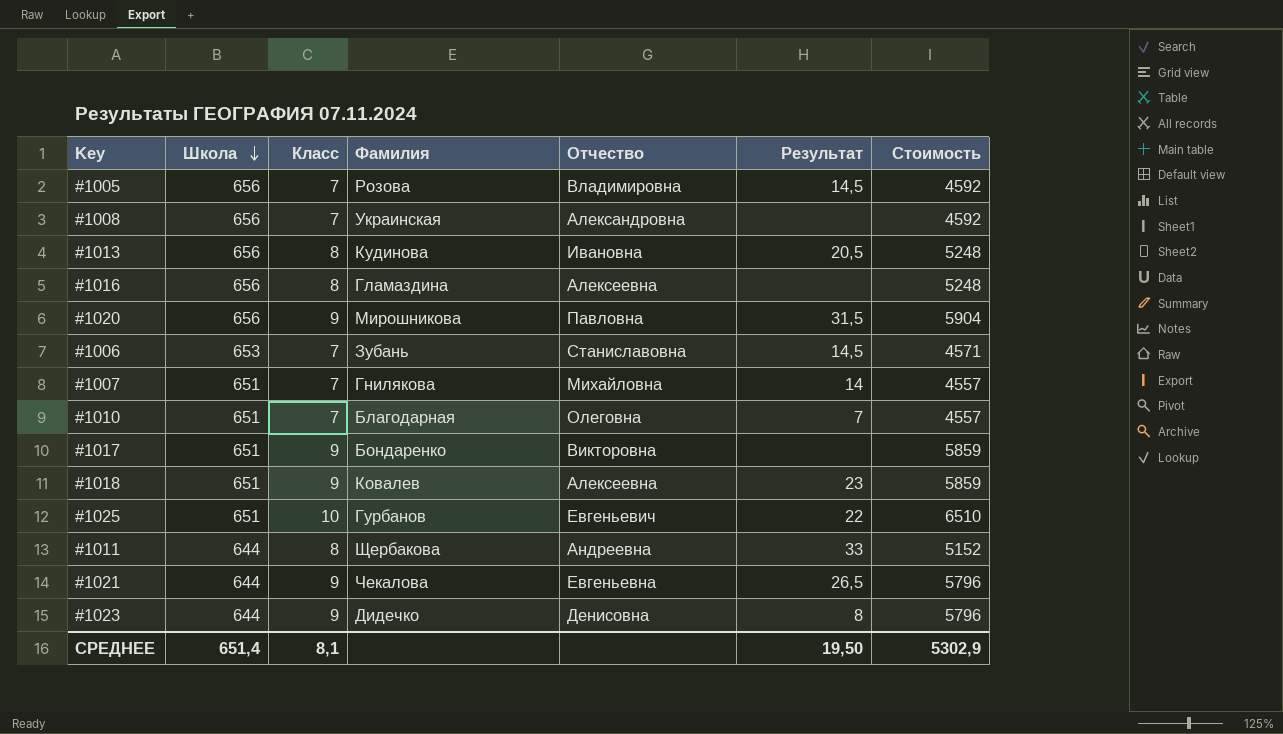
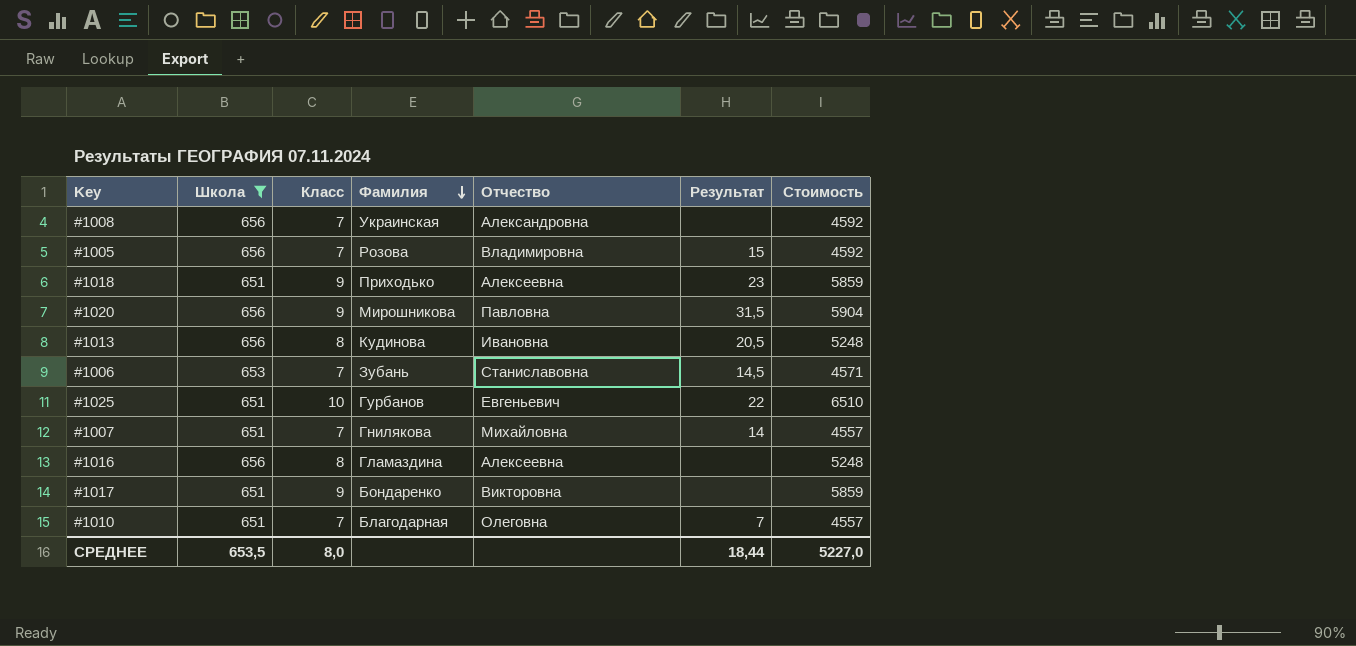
filter: none -> Школа != 644
row order: Школа descending -> Фамилия descending
#1005 | Результат: 14,5 -> 15
#1018 | Фамилия: Ковалев -> Приходько
СРЕДНЕЕ | Школа: 651,4 -> 653,5
СРЕДНЕЕ | Класс: 8,1 -> 8,0
СРЕДНЕЕ | Результат: 19,50 -> 18,44
СРЕДНЕЕ | Стоимость: 5302,9 -> 5227,0

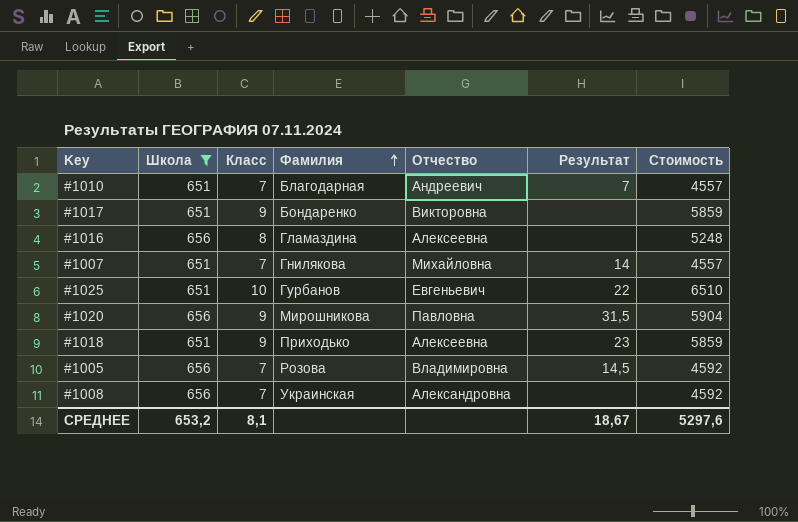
row order: Фамилия descending -> Фамилия ascending
row #1013: 656 | 8 | Кудинова | Ивановна | 20,5 | 5248 -> none
row #1006: 653 | 7 | Зубань | Станиславовна | 14,5 | 4571 -> none
#1010 | Отчество: Олеговна -> Андреевич
#1005 | Результат: 15 -> 14,5
СРЕДНЕЕ | Школа: 653,5 -> 653,2
СРЕДНЕЕ | Класс: 8,0 -> 8,1
СРЕДНЕЕ | Результат: 18,44 -> 18,67
СРЕДНЕЕ | Стоимость: 5227,0 -> 5297,6

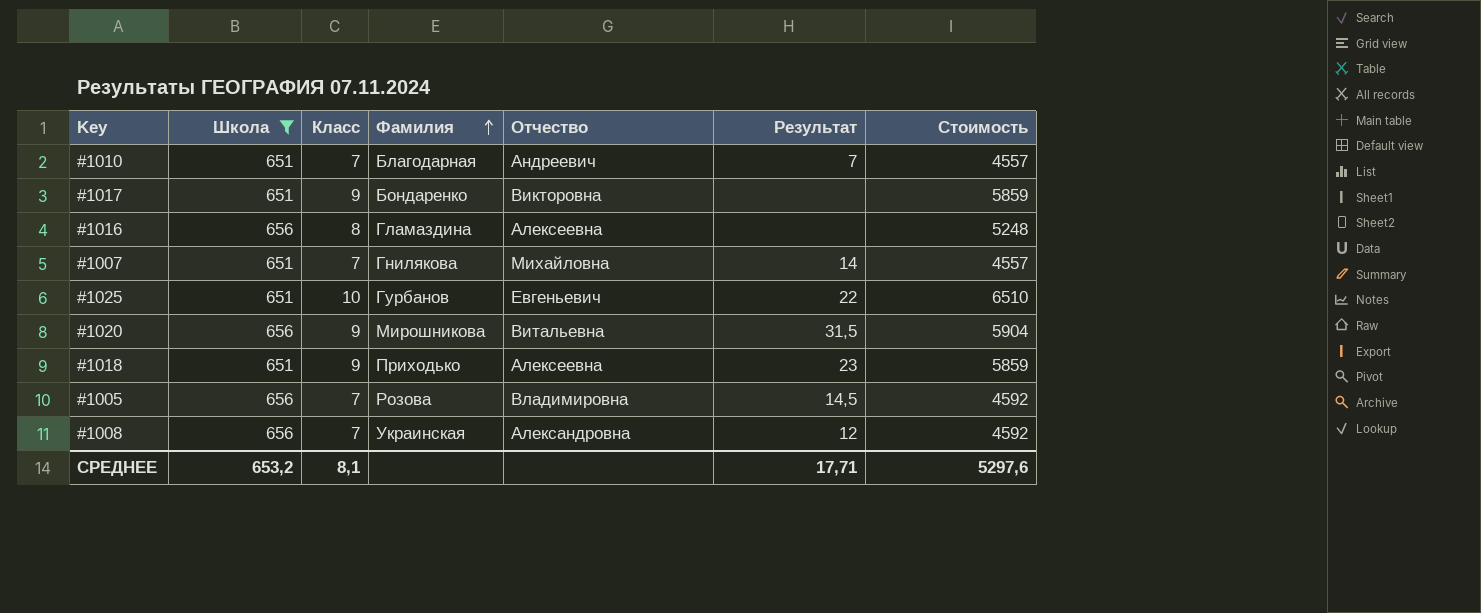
#1020 | Отчество: Павловна -> Витальевна
#1008 | Результат: none -> 12
СРЕДНЕЕ | Результат: 18,67 -> 17,71

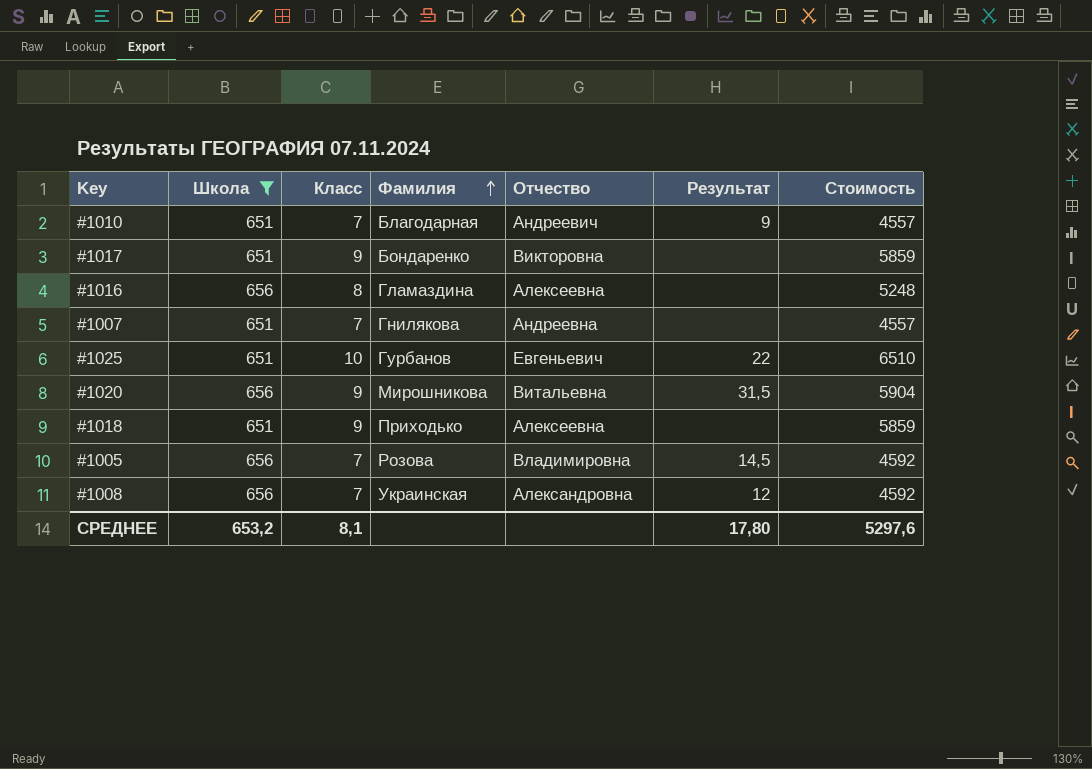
#1010 | Результат: 7 -> 9
#1007 | Отчество: Михайловна -> Андреевна
#1007 | Результат: 14 -> none
#1018 | Результат: 23 -> none
СРЕДНЕЕ | Результат: 17,71 -> 17,80

